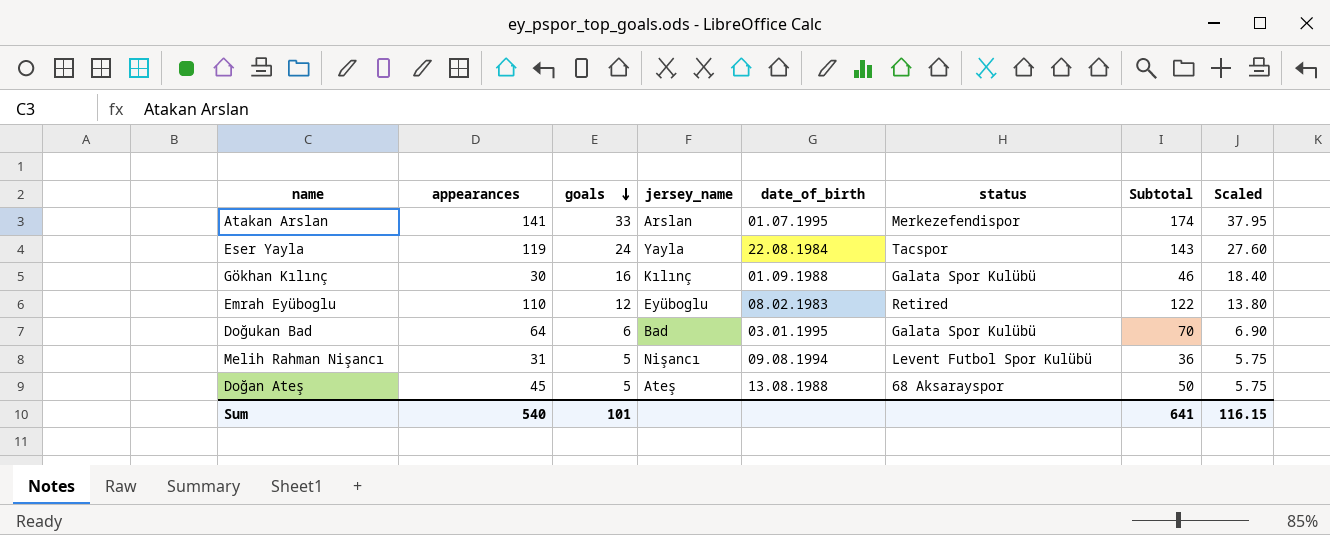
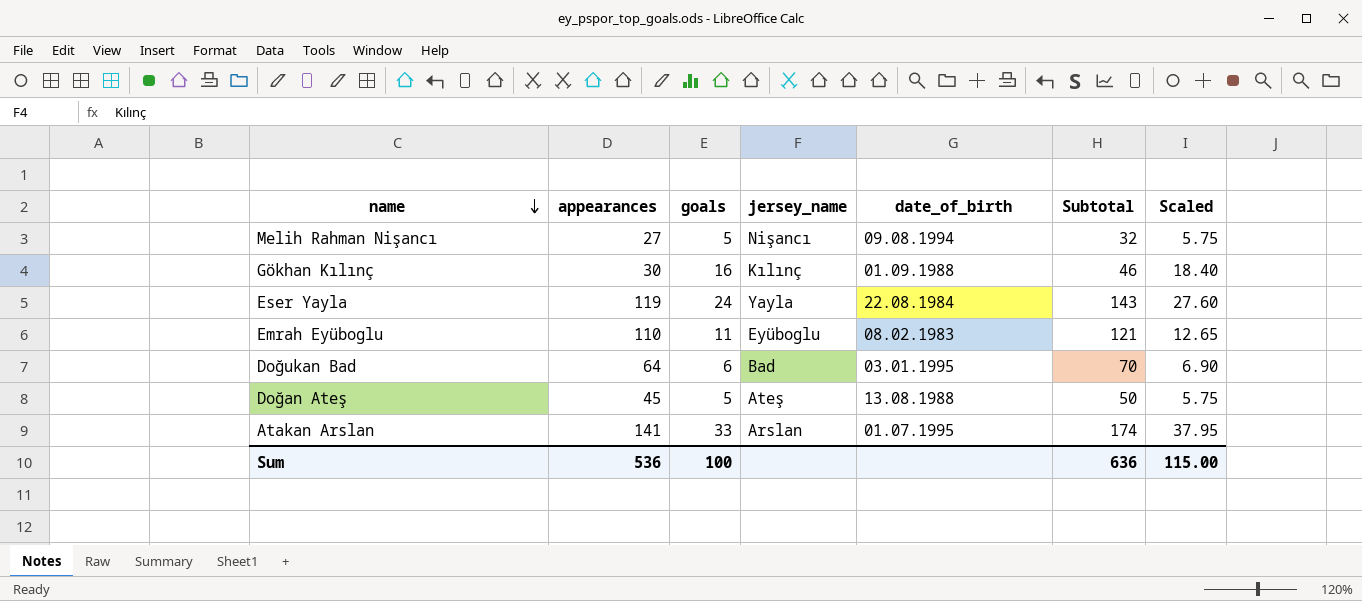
row order: goals descending -> name descending
column status | position: 6 -> none
Melih Rahman Nişancı | appearances: 31 -> 27
Melih Rahman Nişancı | Subtotal: 36 -> 32
Emrah Eyüboglu | goals: 12 -> 11
Emrah Eyüboglu | Subtotal: 122 -> 121
Emrah Eyüboglu | Scaled: 13.80 -> 12.65
Sum | appearances: 540 -> 536
Sum | goals: 101 -> 100
Sum | Subtotal: 641 -> 636
Sum | Scaled: 116.15 -> 115.00

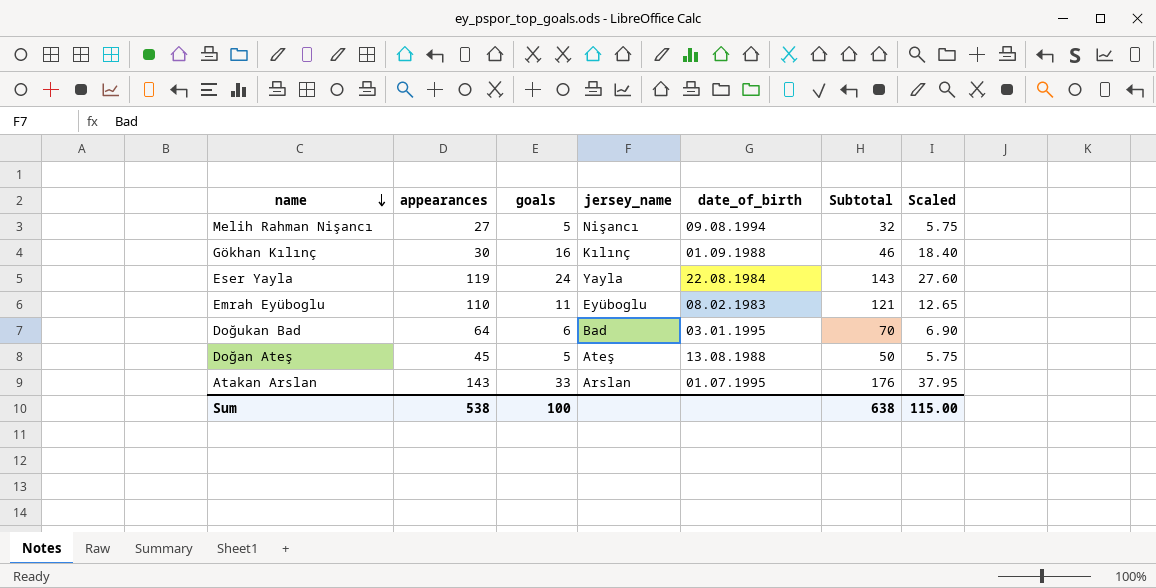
Atakan Arslan | appearances: 141 -> 143
Atakan Arslan | Subtotal: 174 -> 176
Sum | appearances: 536 -> 538
Sum | Subtotal: 636 -> 638

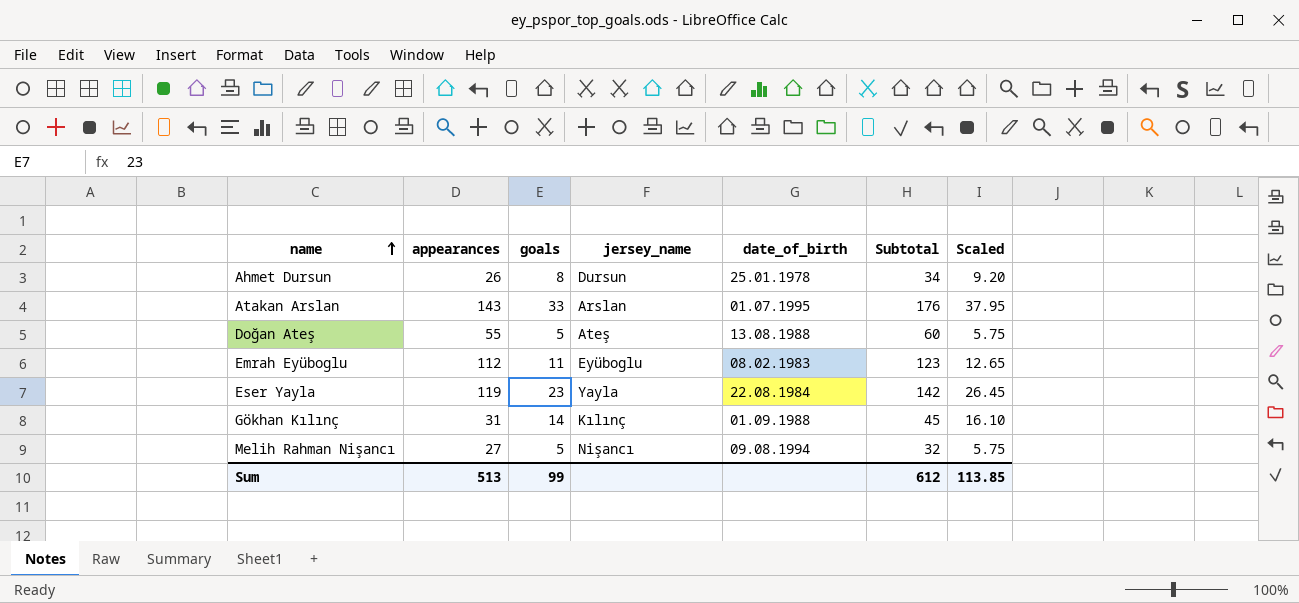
row order: name descending -> name ascending
row Doğukan Bad: 64 | 6 | Bad | 03.01.1995 | 70 | 6.90 -> none
row Ahmet Dursun: none -> 26 | 8 | Dursun | 25.01.1978 | 34 | 9.20
Doğan Ateş | appearances: 45 -> 55
Doğan Ateş | Subtotal: 50 -> 60
Emrah Eyüboglu | appearances: 110 -> 112
Emrah Eyüboglu | Subtotal: 121 -> 123
Eser Yayla | goals: 24 -> 23
Eser Yayla | Subtotal: 143 -> 142
Eser Yayla | Scaled: 27.60 -> 26.45
Gökhan Kılınç | appearances: 30 -> 31
Gökhan Kılınç | goals: 16 -> 14
Gökhan Kılınç | Subtotal: 46 -> 45
Gökhan Kılınç | Scaled: 18.40 -> 16.10
Sum | appearances: 538 -> 513
Sum | goals: 100 -> 99
Sum | Subtotal: 638 -> 612
Sum | Scaled: 115.00 -> 113.85

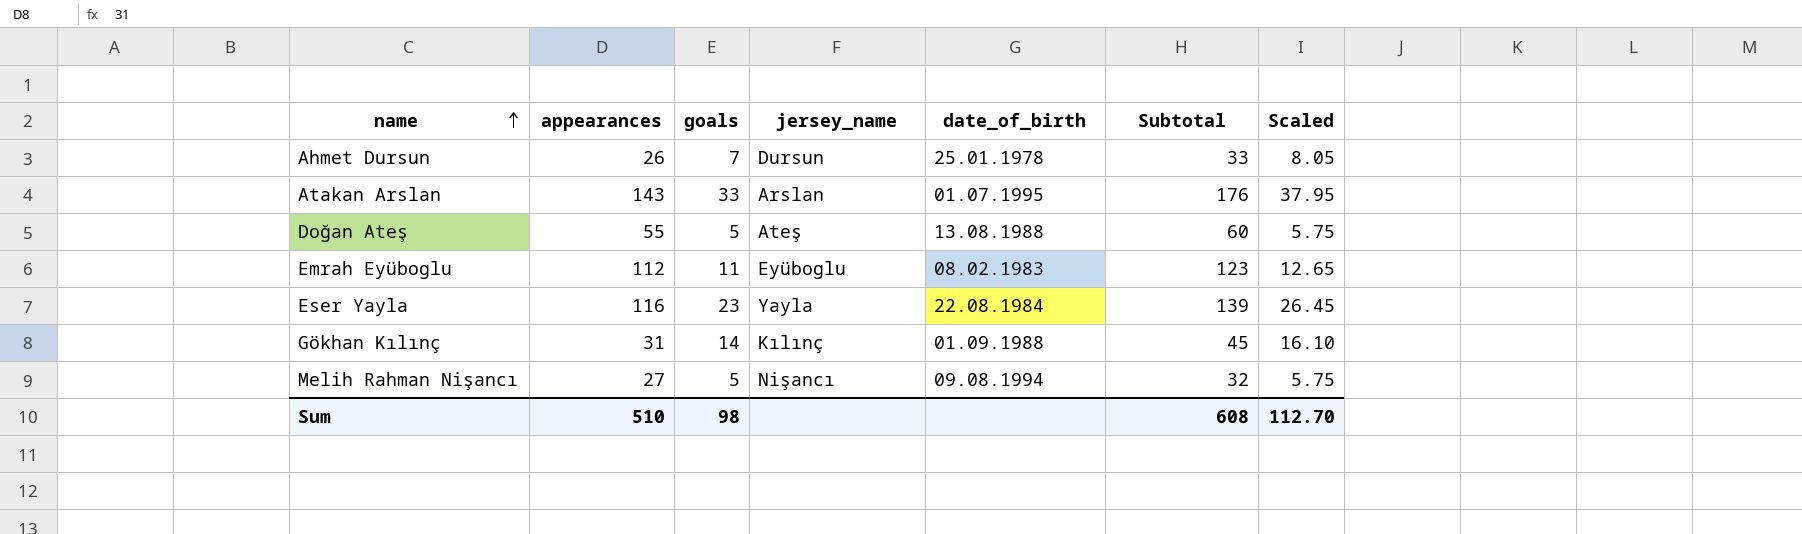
Ahmet Dursun | goals: 8 -> 7
Ahmet Dursun | Subtotal: 34 -> 33
Ahmet Dursun | Scaled: 9.20 -> 8.05
Eser Yayla | appearances: 119 -> 116
Eser Yayla | Subtotal: 142 -> 139
Sum | appearances: 513 -> 510
Sum | goals: 99 -> 98
Sum | Subtotal: 612 -> 608
Sum | Scaled: 113.85 -> 112.70

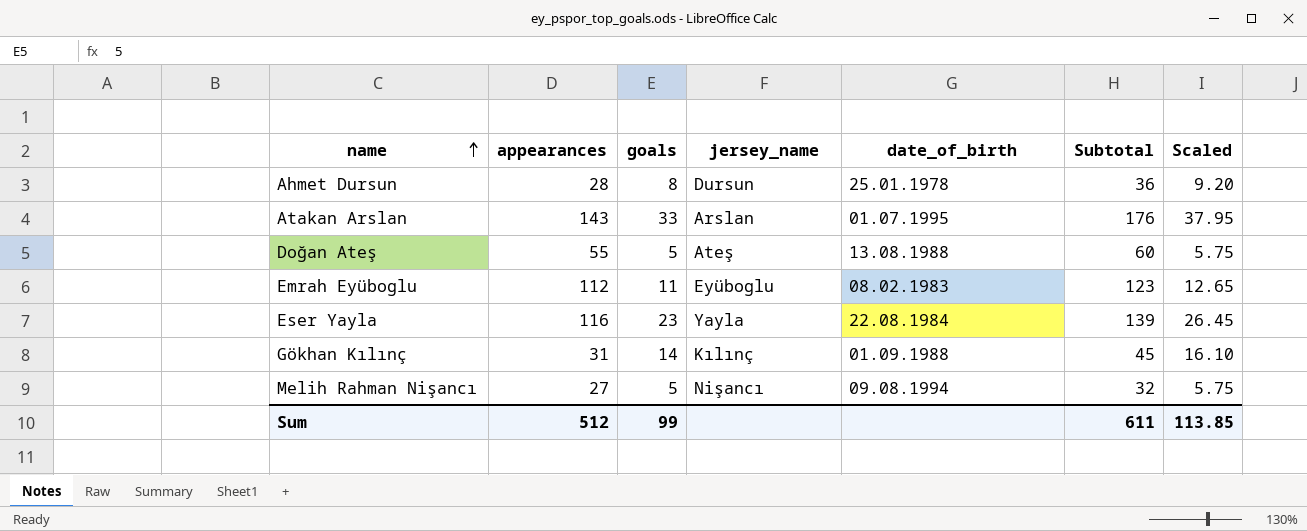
Ahmet Dursun | appearances: 26 -> 28
Ahmet Dursun | goals: 7 -> 8
Ahmet Dursun | Subtotal: 33 -> 36
Ahmet Dursun | Scaled: 8.05 -> 9.20
Sum | appearances: 510 -> 512
Sum | goals: 98 -> 99
Sum | Subtotal: 608 -> 611
Sum | Scaled: 112.70 -> 113.85

